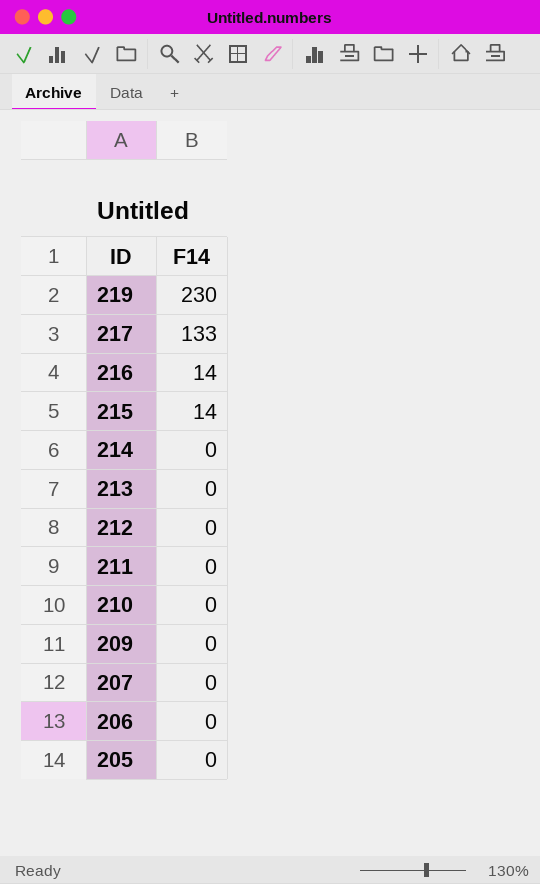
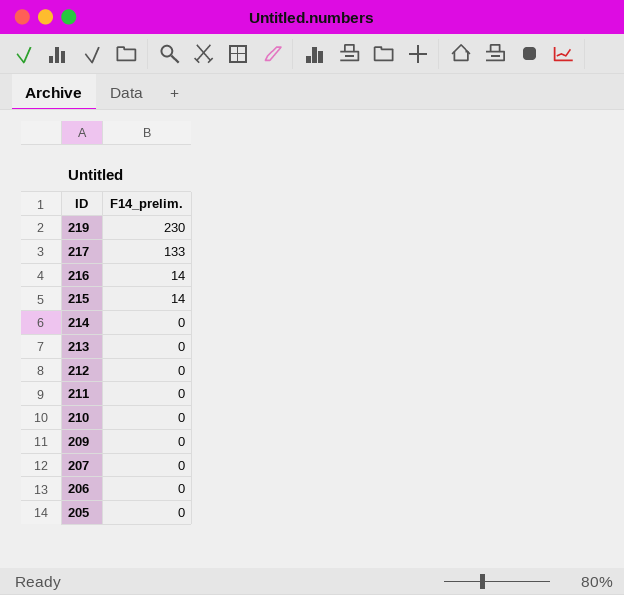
column name: F14 -> F14_prelim.

